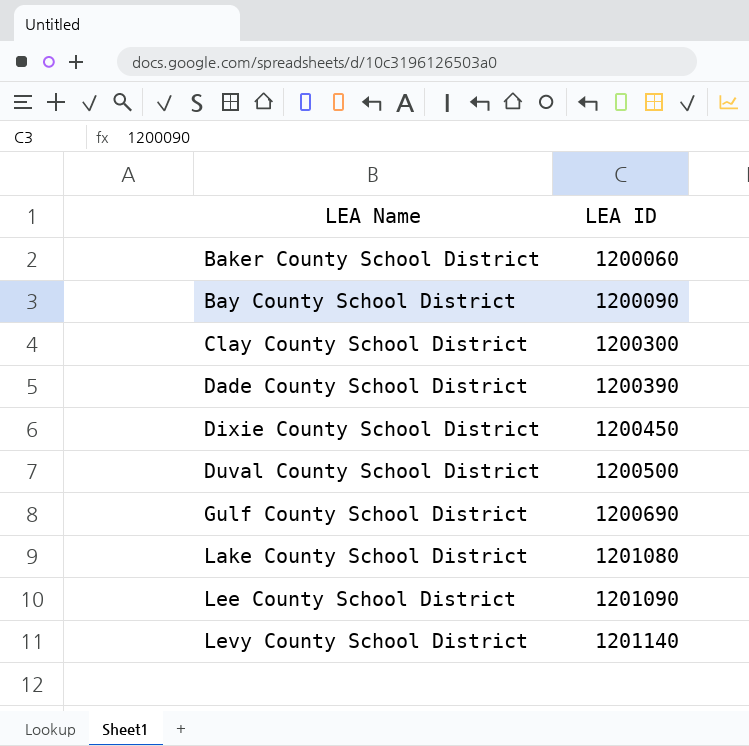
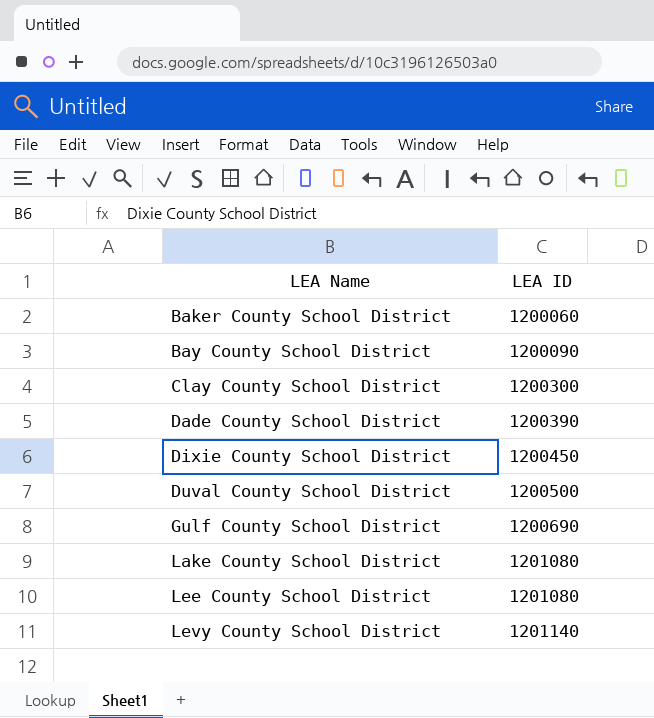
Lee County School District | LEA ID: 1201090 -> 1201080

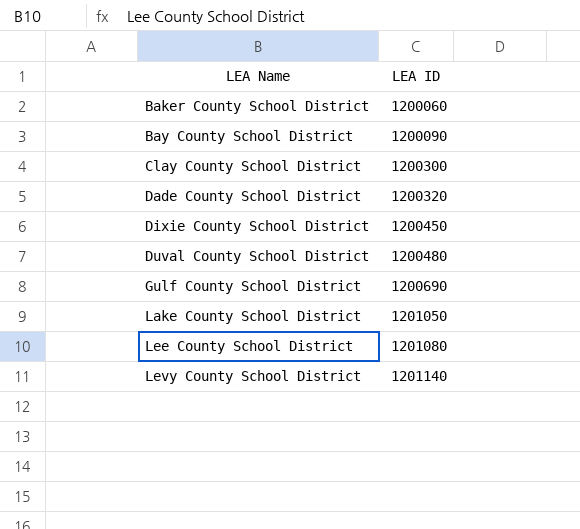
Dade County School District | LEA ID: 1200390 -> 1200320
Duval County School District | LEA ID: 1200500 -> 1200480
Lake County School District | LEA ID: 1201080 -> 1201050

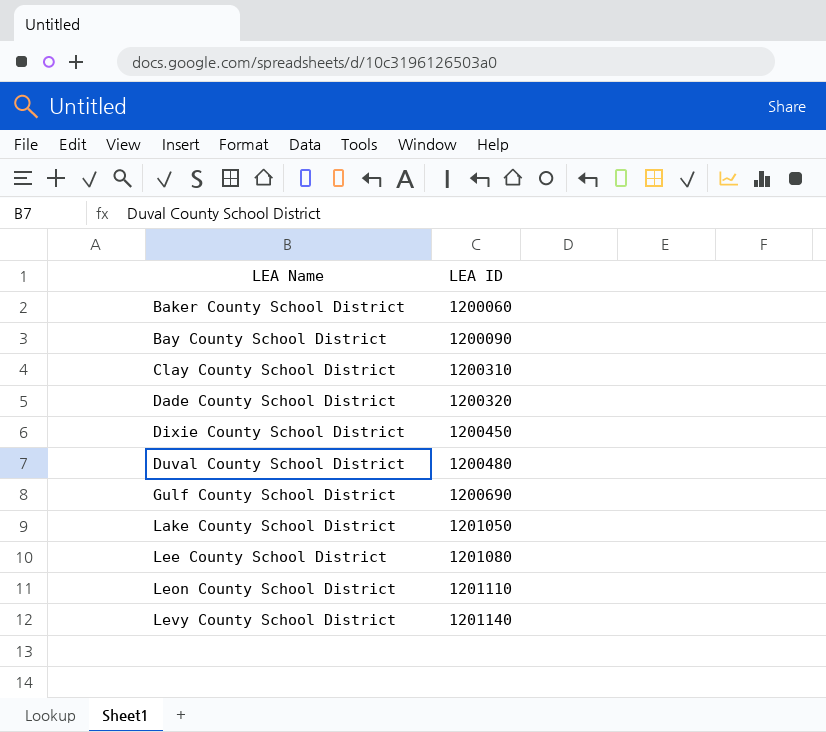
Clay County School District | LEA ID: 1200300 -> 1200310
row Leon County School District: none -> 1201110

